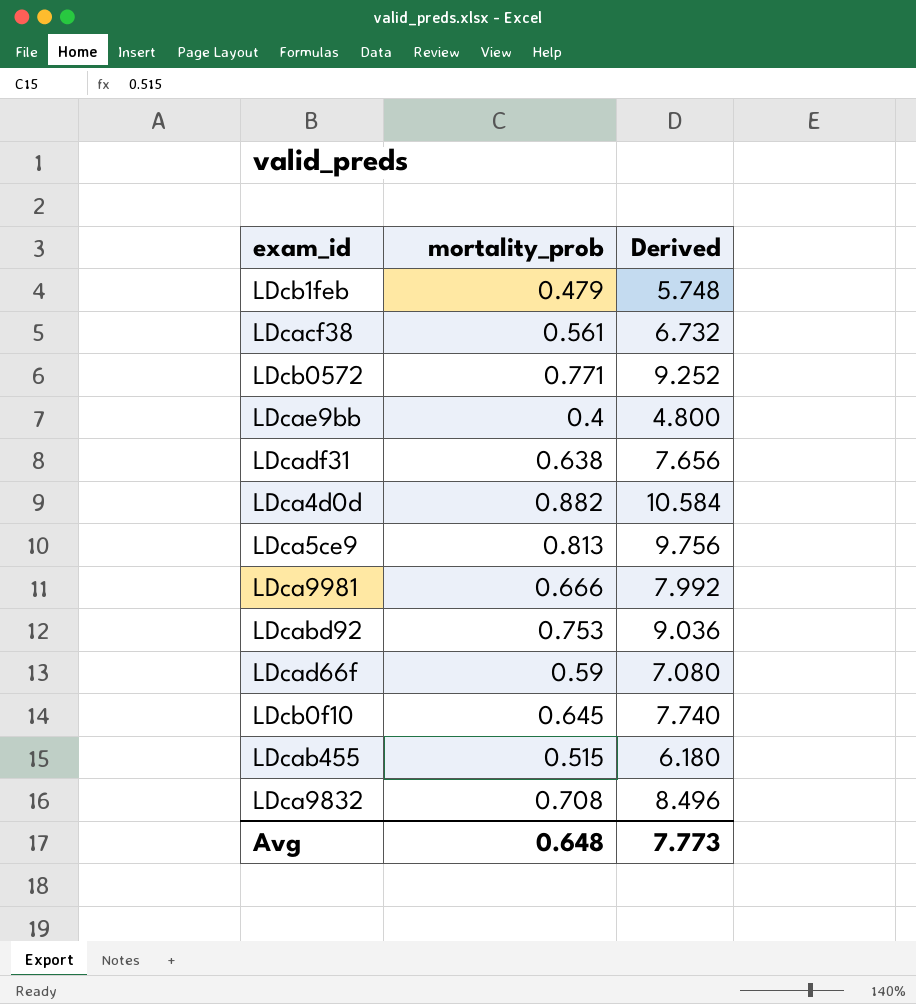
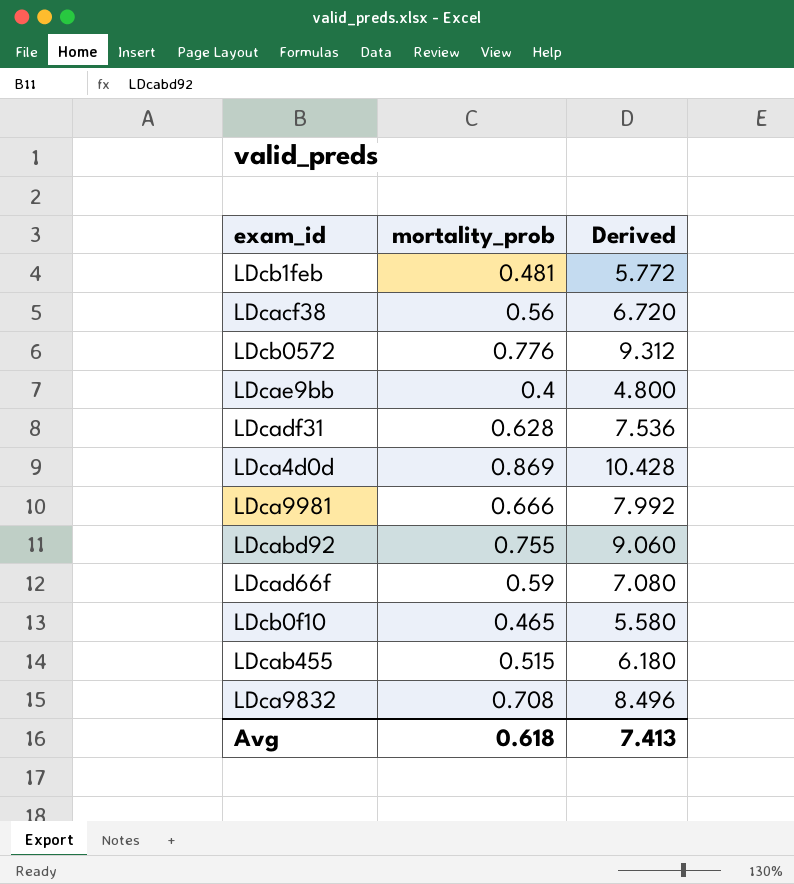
row LDca5ce9: 0.813 | 9.756 -> none
LDcb1feb | mortality_prob: 0.479 -> 0.481
LDcb1feb | Derived: 5.748 -> 5.772
LDcacf38 | mortality_prob: 0.561 -> 0.56
LDcacf38 | Derived: 6.732 -> 6.720
LDcb0572 | mortality_prob: 0.771 -> 0.776
LDcb0572 | Derived: 9.252 -> 9.312
LDcadf31 | mortality_prob: 0.638 -> 0.628
LDcadf31 | Derived: 7.656 -> 7.536
LDca4d0d | mortality_prob: 0.882 -> 0.869
LDca4d0d | Derived: 10.584 -> 10.428
LDcabd92 | mortality_prob: 0.753 -> 0.755
LDcabd92 | Derived: 9.036 -> 9.060
LDcb0f10 | mortality_prob: 0.645 -> 0.465
LDcb0f10 | Derived: 7.740 -> 5.580
Avg | mortality_prob: 0.648 -> 0.618
Avg | Derived: 7.773 -> 7.413

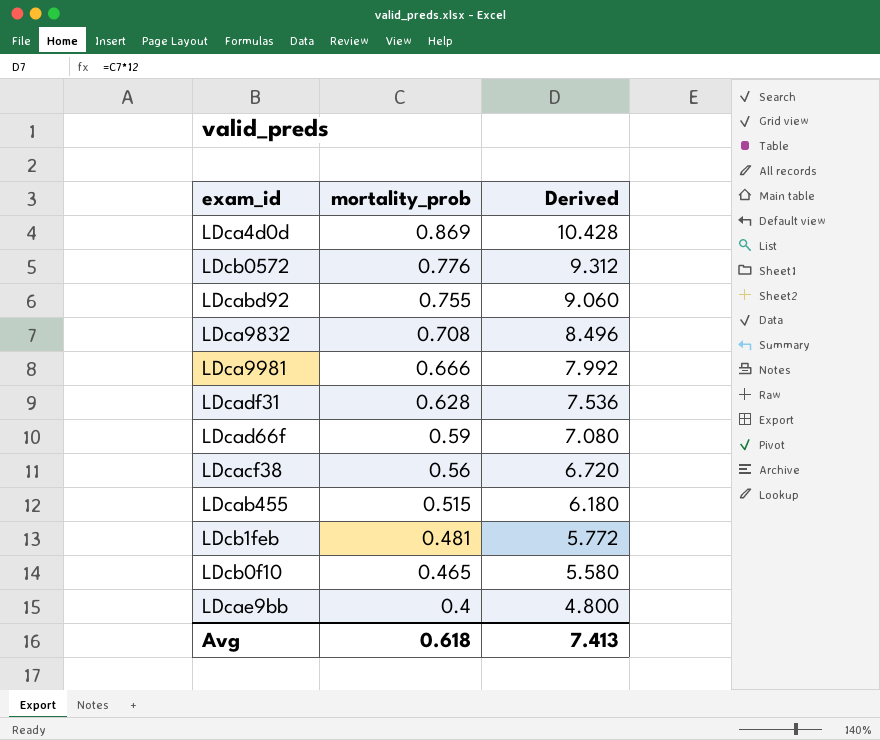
row order: none -> mortality_prob descending

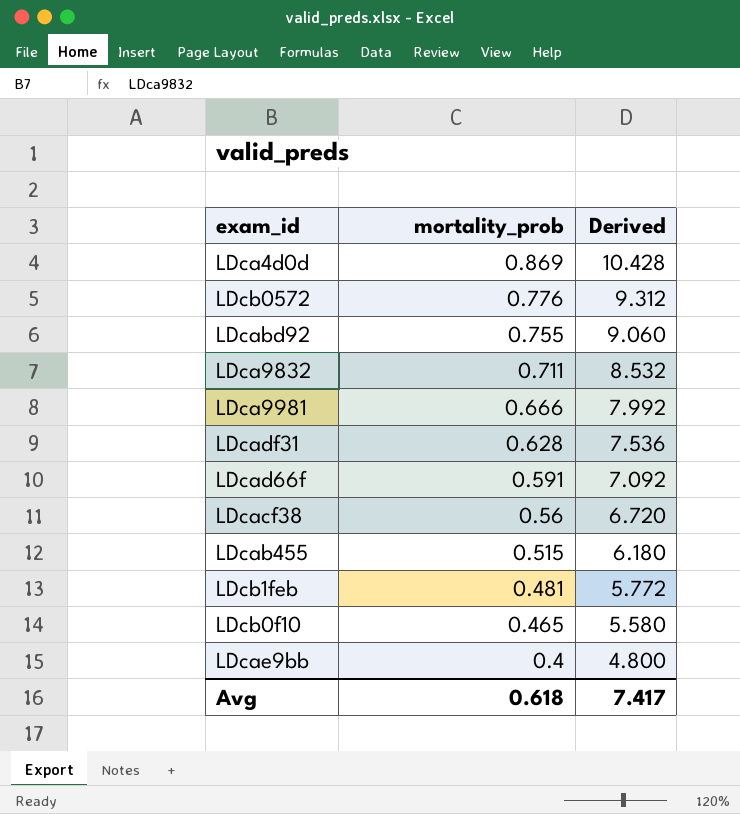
LDca9832 | mortality_prob: 0.708 -> 0.711
LDca9832 | Derived: 8.496 -> 8.532
LDcad66f | mortality_prob: 0.59 -> 0.591
LDcad66f | Derived: 7.080 -> 7.092
Avg | Derived: 7.413 -> 7.417

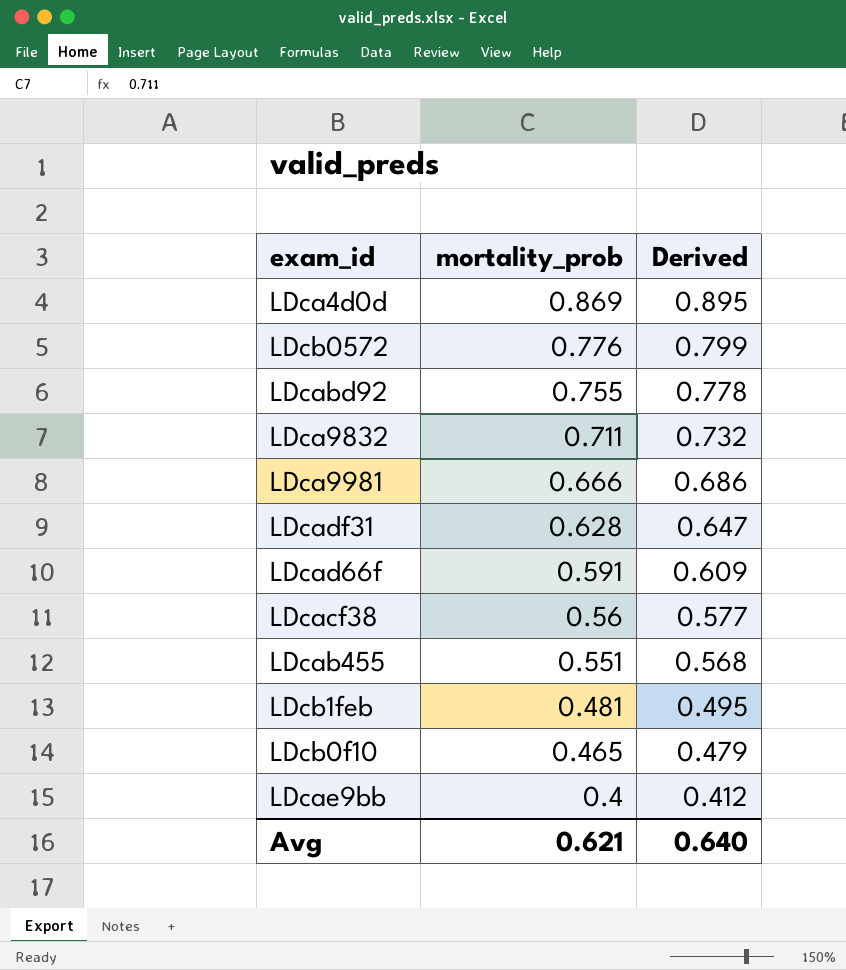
column Derived | formula: [mortality_prob] * 12 -> [mortality_prob] * 1.03
LDcab455 | mortality_prob: 0.515 -> 0.551
Avg | mortality_prob: 0.618 -> 0.621
Avg | Derived: 7.417 -> 0.640

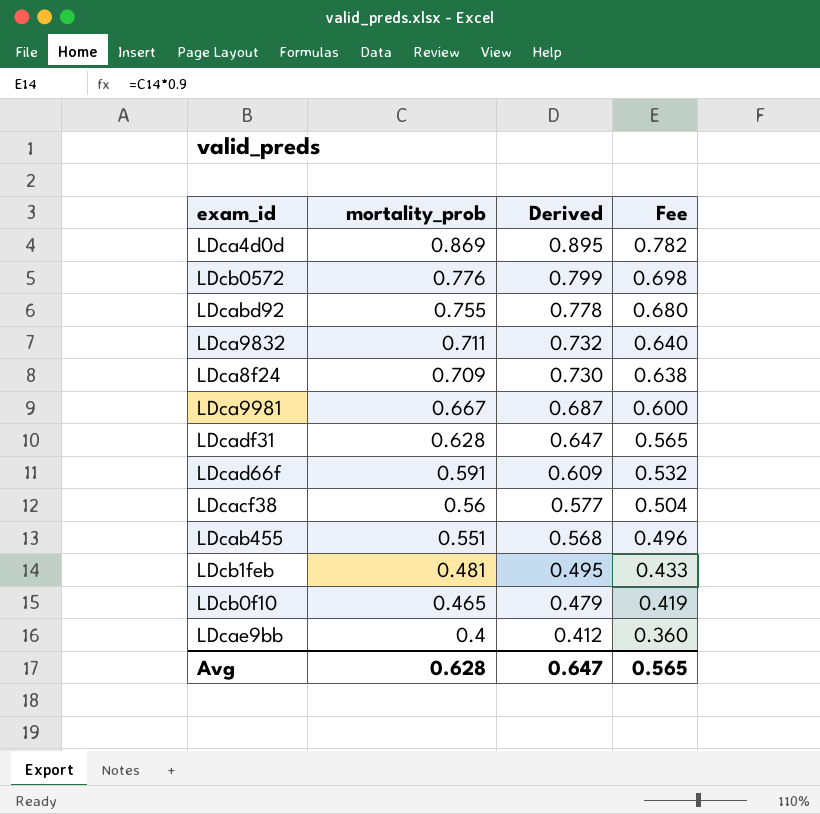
column Fee | formula: none -> [mortality_prob] * 0.9
row LDca8f24: none -> 0.709 | 0.730 | 0.638
LDca9981 | mortality_prob: 0.666 -> 0.667
LDca9981 | Derived: 0.686 -> 0.687
Avg | mortality_prob: 0.621 -> 0.628
Avg | Derived: 0.640 -> 0.647

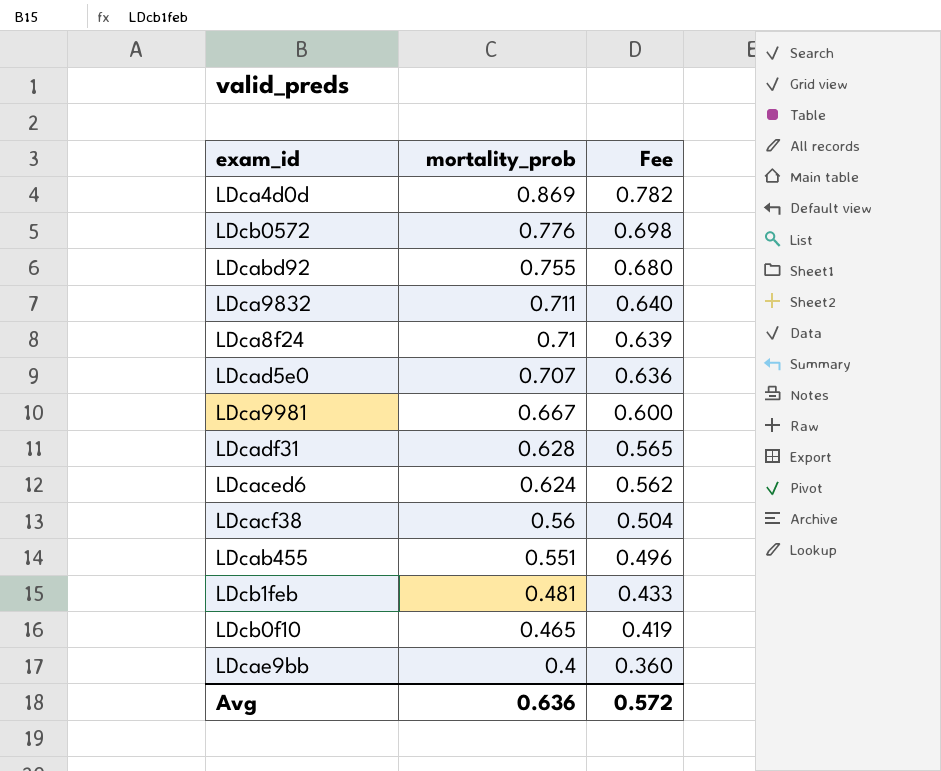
column Derived | formula: [mortality_prob] * 1.03 -> none
row LDcad66f: 0.591 | 0.609 | 0.532 -> none
LDca8f24 | mortality_prob: 0.709 -> 0.71
LDca8f24 | Fee: 0.638 -> 0.639
row LDcad5e0: none -> 0.707 | 0.636
row LDcaced6: none -> 0.624 | 0.562
Avg | mortality_prob: 0.628 -> 0.636
Avg | Fee: 0.565 -> 0.572

